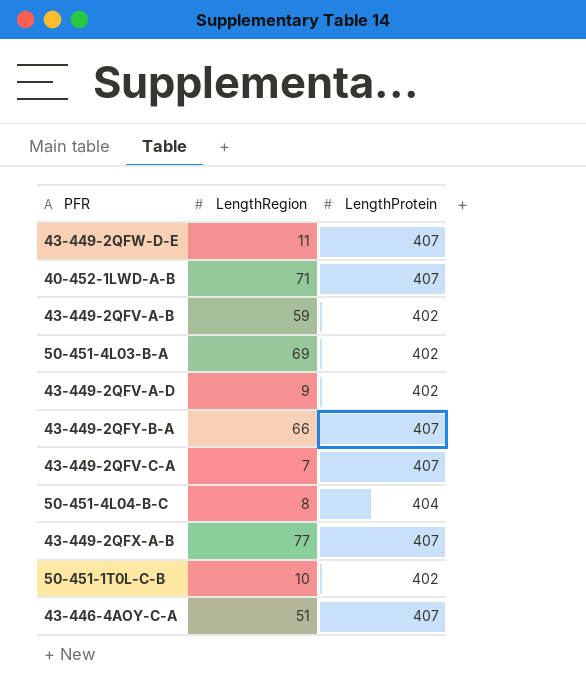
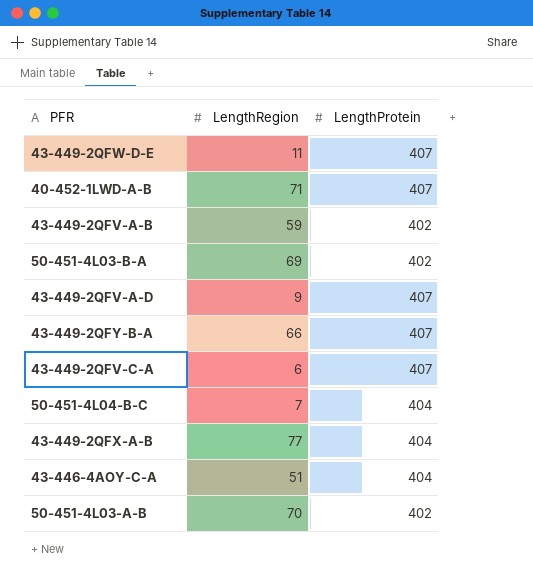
row 50-451-1T0L-C-B: 10 | 402 -> none
43-449-2QFV-A-D | LengthProtein: 402 -> 407
43-449-2QFV-C-A | LengthRegion: 7 -> 6
50-451-4L04-B-C | LengthRegion: 8 -> 7
43-449-2QFX-A-B | LengthProtein: 407 -> 404
43-446-4AOY-C-A | LengthProtein: 407 -> 404
row 50-451-4L03-A-B: none -> 70 | 402

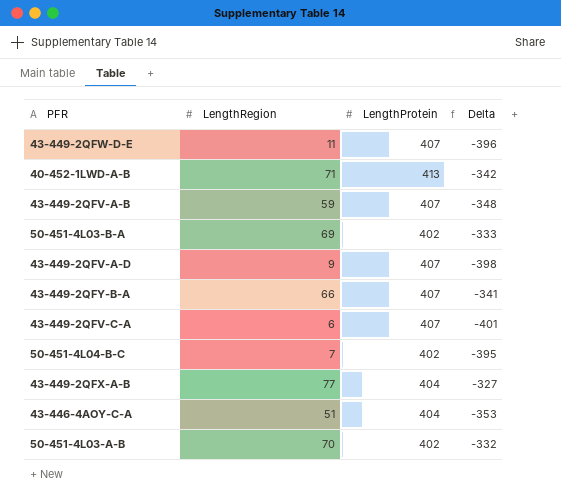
column Delta | formula: none -> [LengthRegion] - [LengthProtein]
40-452-1LWD-A-B | LengthProtein: 407 -> 413
43-449-2QFV-A-B | LengthProtein: 402 -> 407
50-451-4L04-B-C | LengthProtein: 404 -> 402

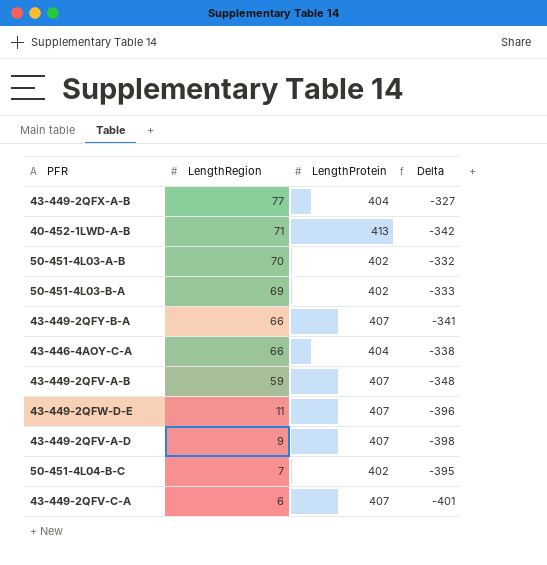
row order: none -> LengthRegion descending
43-446-4AOY-C-A | LengthRegion: 51 -> 66
43-446-4AOY-C-A | Delta: -353 -> -338

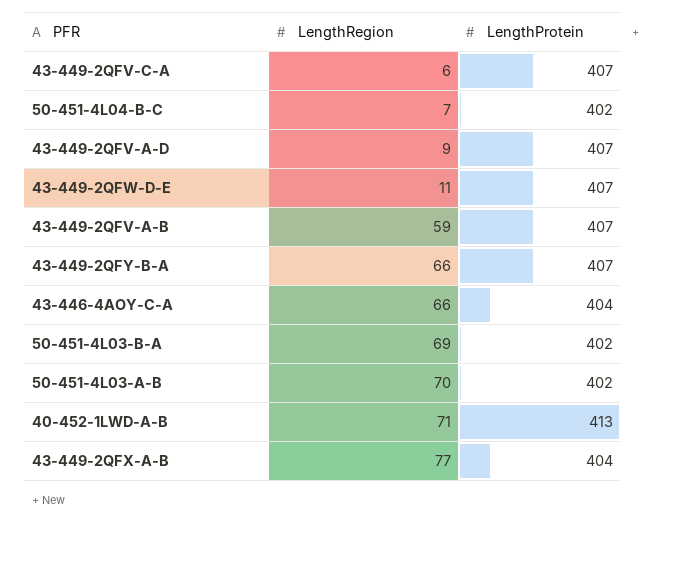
row order: LengthRegion descending -> LengthRegion ascending
column Delta | formula: [LengthRegion] - [LengthProtein] -> none

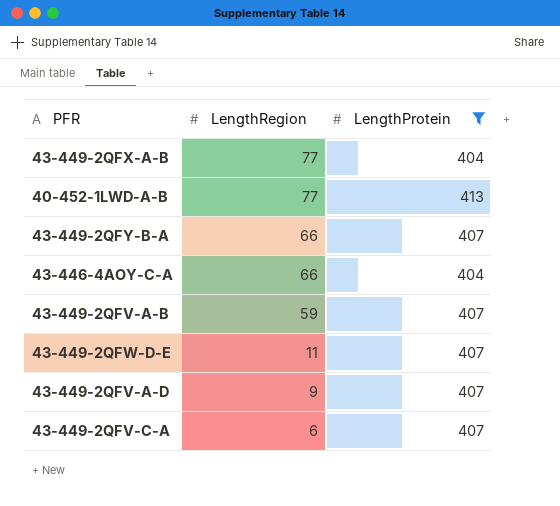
filter: none -> LengthProtein != 402
row order: LengthRegion ascending -> LengthRegion descending
40-452-1LWD-A-B | LengthRegion: 71 -> 77

